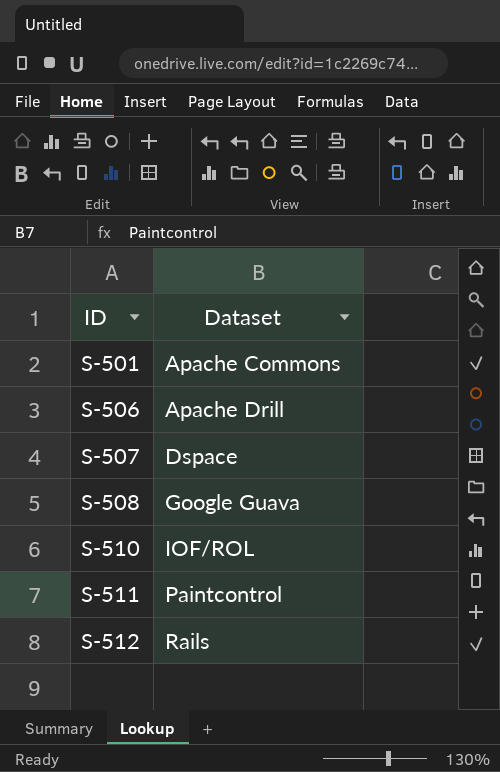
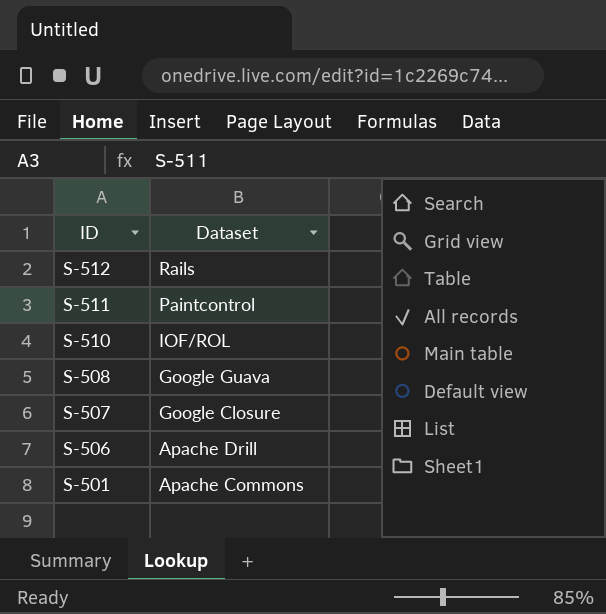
row order: ID ascending -> ID descending
S-507 | Dataset: Dspace -> Google Closure

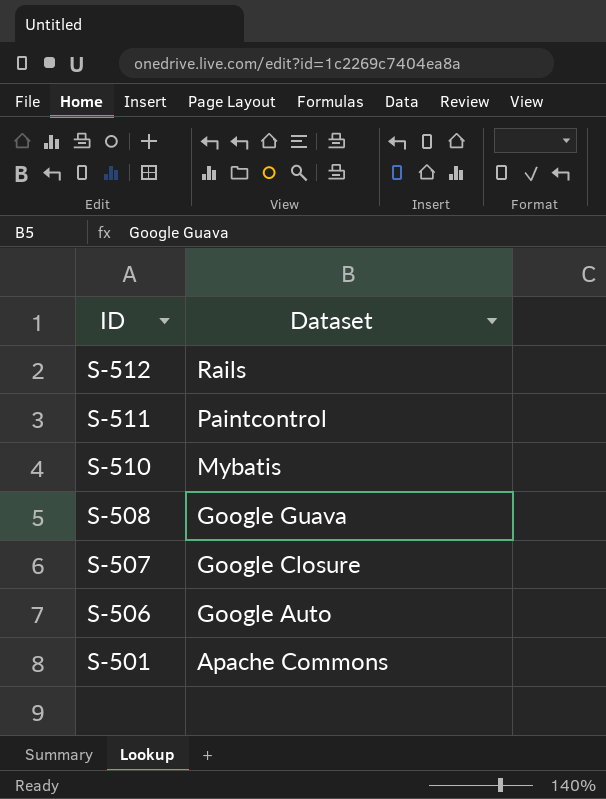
S-510 | Dataset: IOF/ROL -> Mybatis
S-506 | Dataset: Apache Drill -> Google Auto

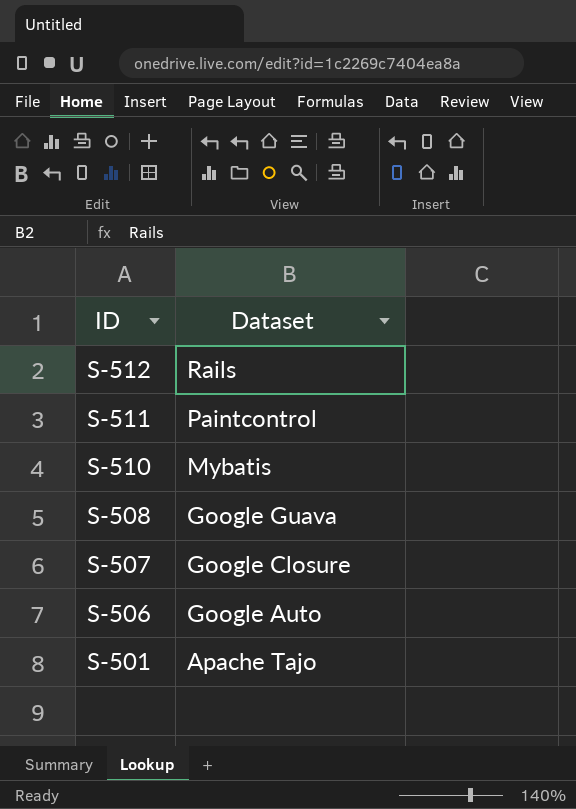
S-501 | Dataset: Apache Commons -> Apache Tajo

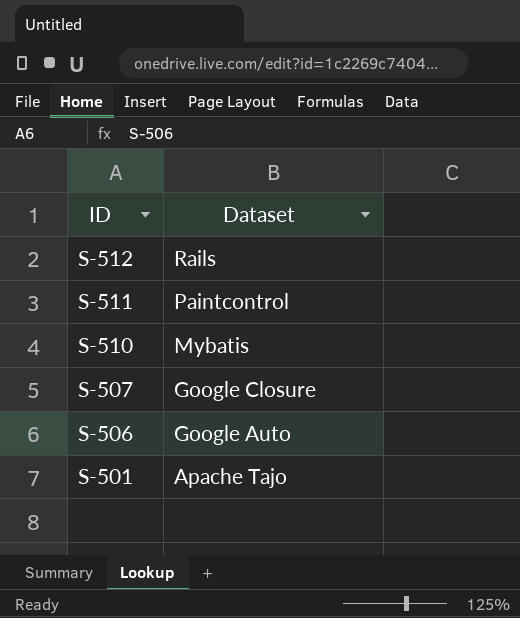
row S-508: Google Guava -> none

